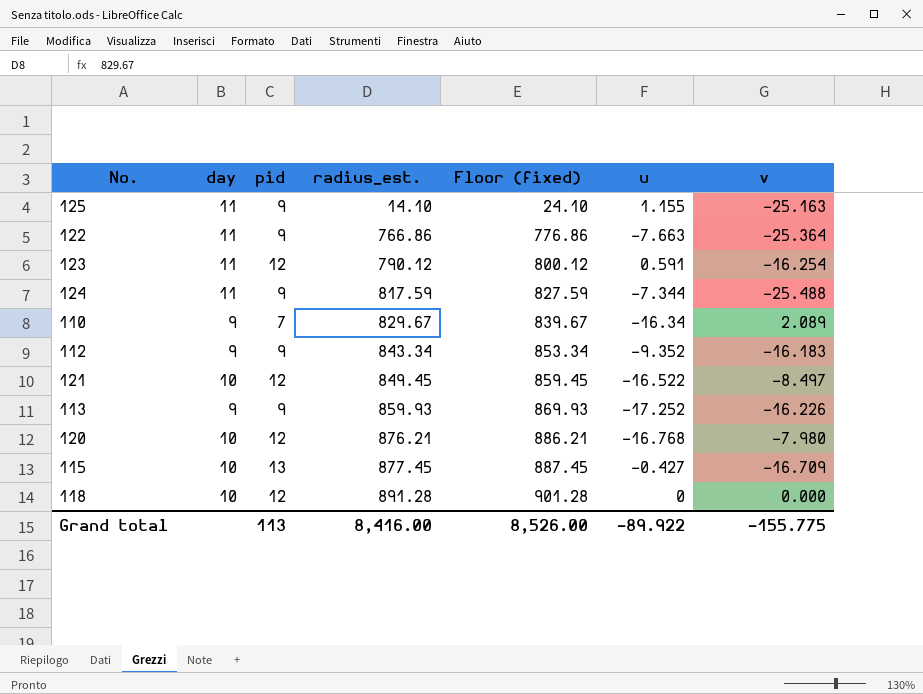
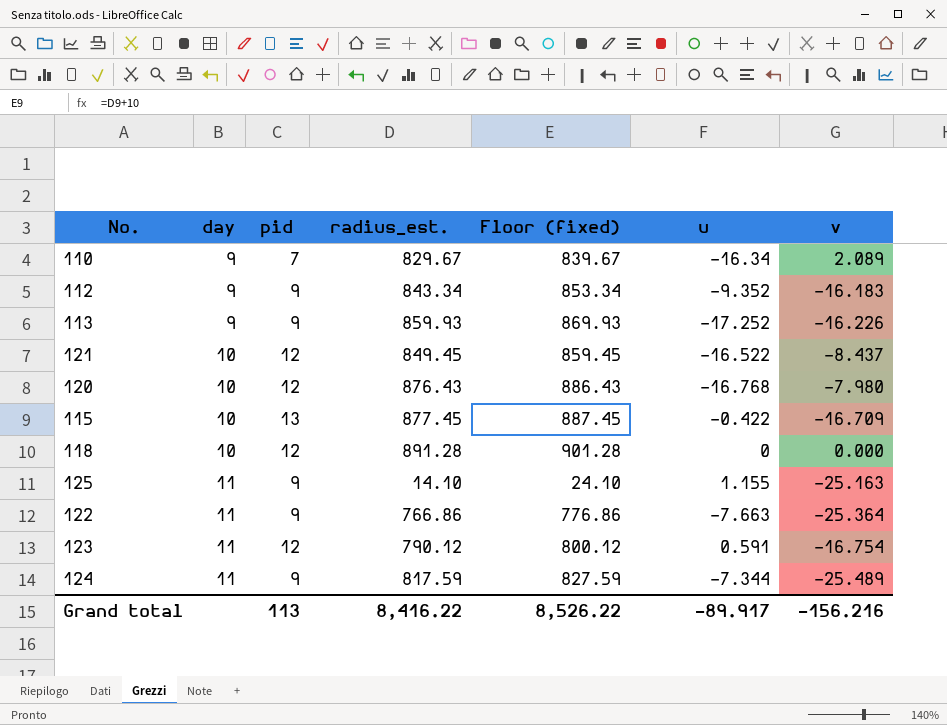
row order: radius_est. ascending -> day ascending
121 | v: -8.497 -> -8.437
120 | radius_est.: 876.21 -> 876.43
120 | Floor (fixed): 886.21 -> 886.43
115 | u: -0.427 -> -0.422
123 | v: -16.254 -> -16.754
124 | v: -25.488 -> -25.489
Grand total | radius_est.: 8,416.00 -> 8,416.22
Grand total | Floor (fixed): 8,526.00 -> 8,526.22
Grand total | u: -89.922 -> -89.917
Grand total | v: -155.775 -> -156.216

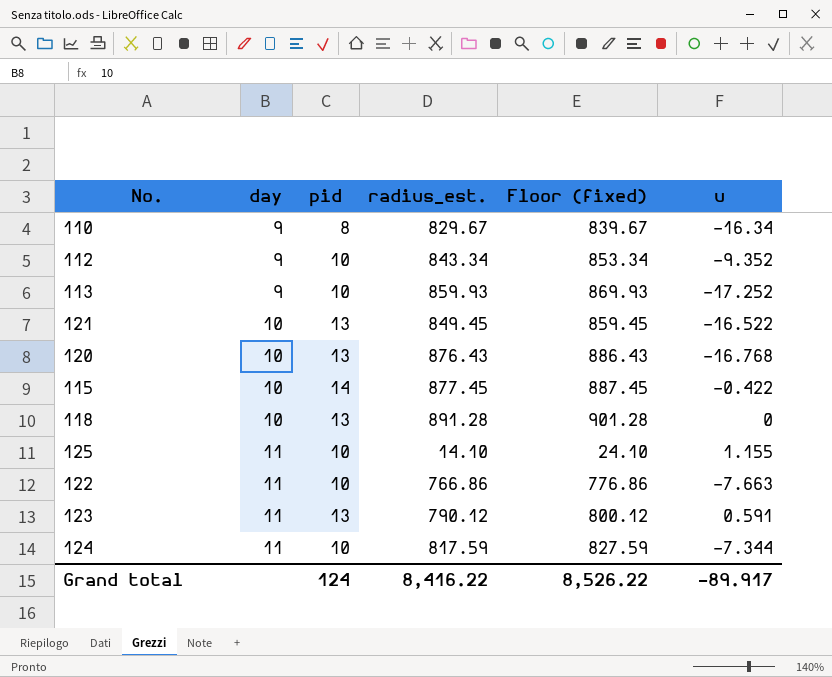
column v | position: 7 -> none
110 | pid: 7 -> 8
112 | pid: 9 -> 10
113 | pid: 9 -> 10
121 | pid: 12 -> 13
120 | pid: 12 -> 13
115 | pid: 13 -> 14
118 | pid: 12 -> 13
125 | pid: 9 -> 10
122 | pid: 9 -> 10
123 | pid: 12 -> 13
124 | pid: 9 -> 10
Grand total | pid: 113 -> 124

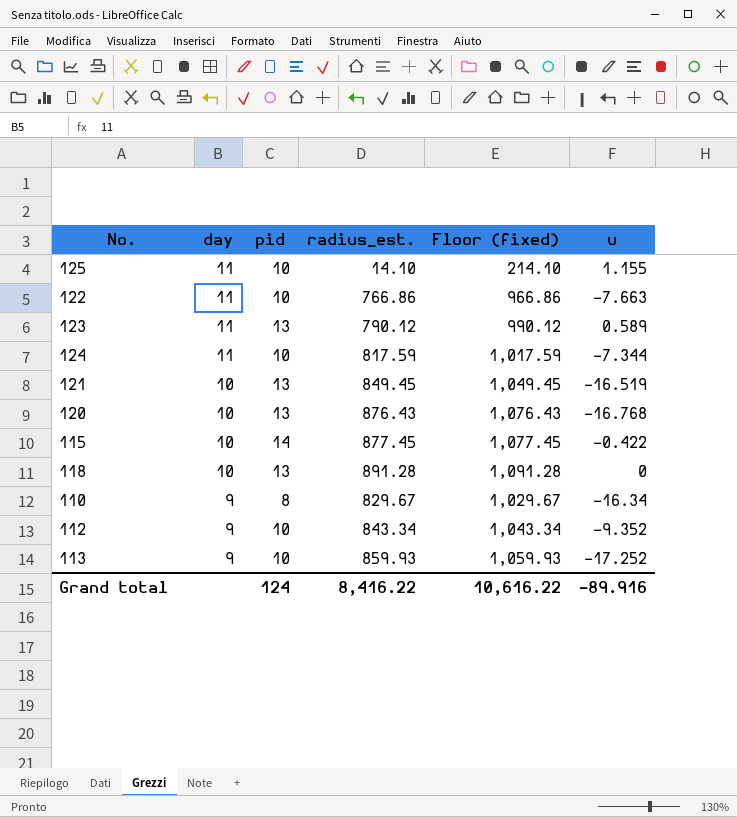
row order: day ascending -> day descending
column Floor (fixed) | formula: [radius_est.] + 10 -> [radius_est.] + 200
123 | u: 0.591 -> 0.589
121 | u: -16.522 -> -16.519
Grand total | Floor (fixed): 8,526.22 -> 10,616.22
Grand total | u: -89.917 -> -89.916

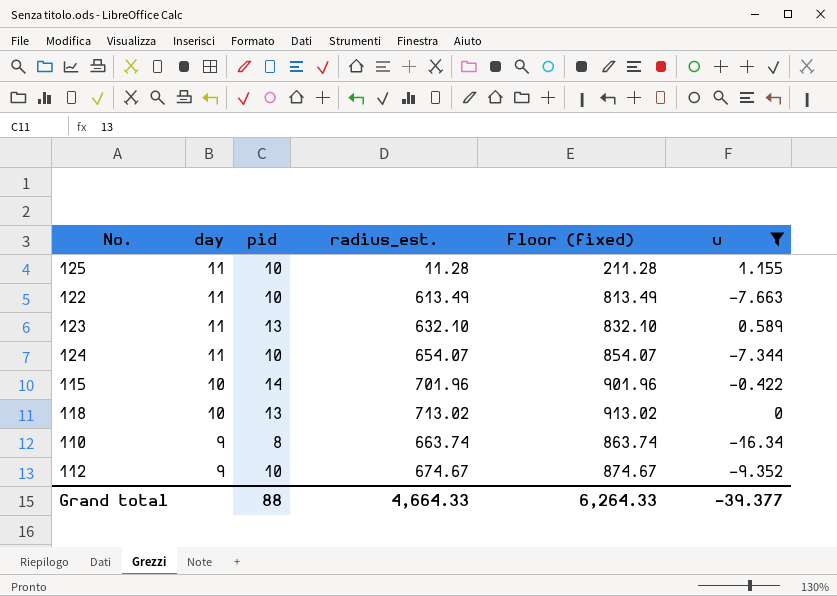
filter: none -> u >= -16.34
125 | radius_est.: 14.10 -> 11.28
125 | Floor (fixed): 214.10 -> 211.28
122 | radius_est.: 766.86 -> 613.49
122 | Floor (fixed): 966.86 -> 813.49
123 | radius_est.: 790.12 -> 632.10
123 | Floor (fixed): 990.12 -> 832.10
124 | radius_est.: 817.59 -> 654.07
124 | Floor (fixed): 1,017.59 -> 854.07
115 | radius_est.: 877.45 -> 701.96
115 | Floor (fixed): 1,077.45 -> 901.96
118 | radius_est.: 891.28 -> 713.02
118 | Floor (fixed): 1,091.28 -> 913.02
110 | radius_est.: 829.67 -> 663.74
110 | Floor (fixed): 1,029.67 -> 863.74
112 | radius_est.: 843.34 -> 674.67
112 | Floor (fixed): 1,043.34 -> 874.67
Grand total | pid: 124 -> 88
Grand total | radius_est.: 8,416.22 -> 4,664.33
Grand total | Floor (fixed): 10,616.22 -> 6,264.33
Grand total | u: -89.916 -> -39.377

